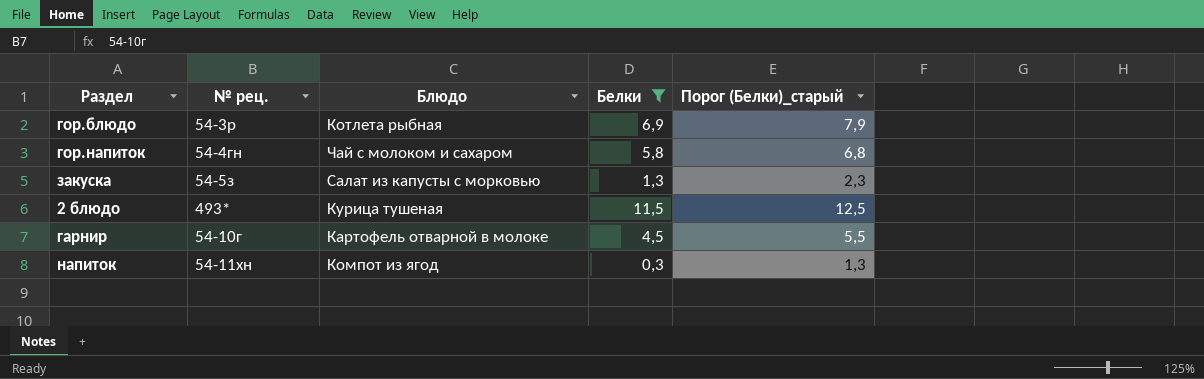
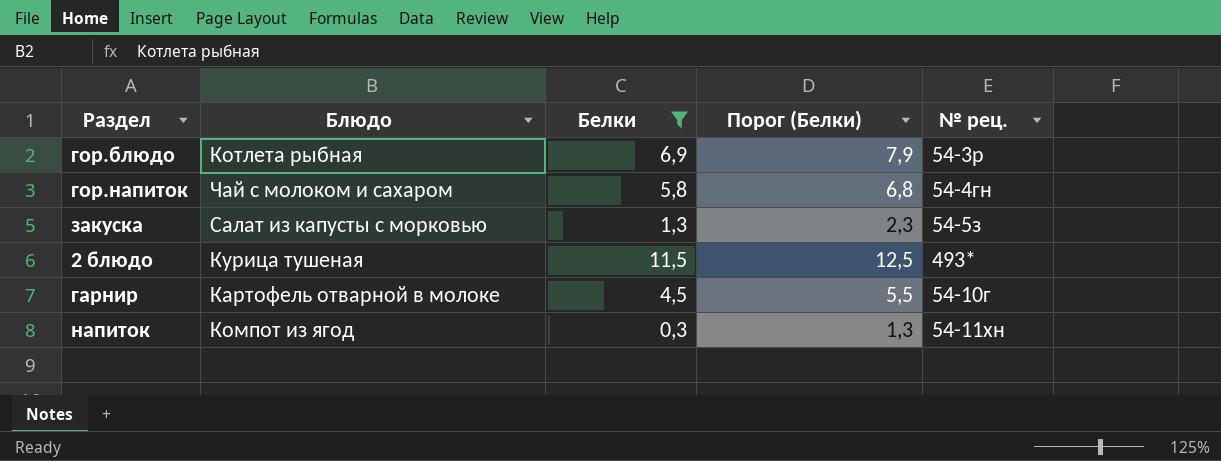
column name: Порог (Белки)_старый -> Порог (Белки)
column № рец. | position: 2 -> 5

